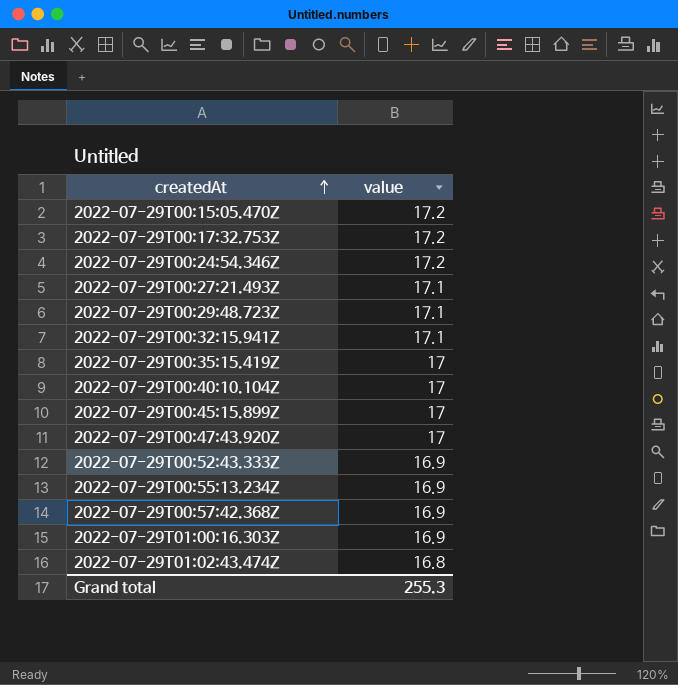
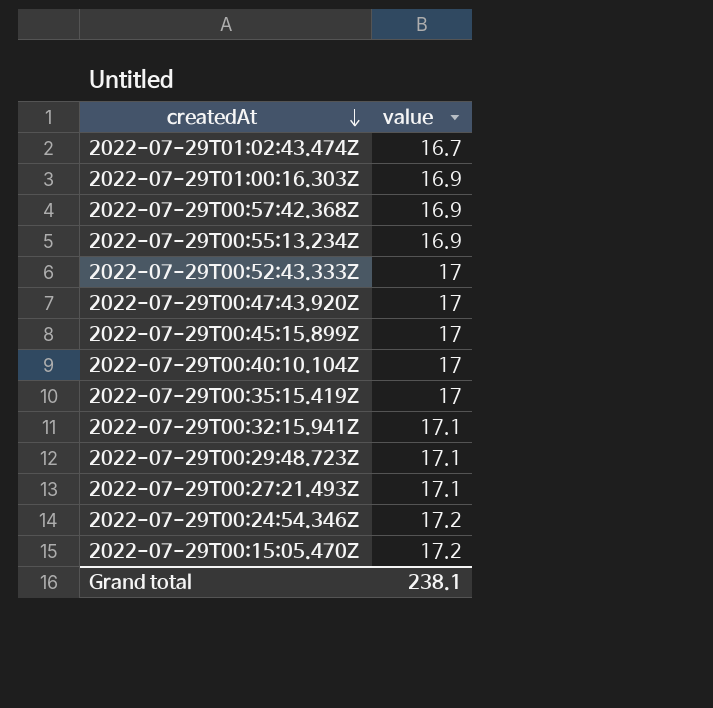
row order: createdAt ascending -> createdAt descending
row 2022-07-29T00:17:32.753Z: 17.2 -> none
2022-07-29T01:02:43.474Z | value: 16.8 -> 16.7
2022-07-29T00:52:43.333Z | value: 16.9 -> 17
Grand total | value: 255.3 -> 238.1

